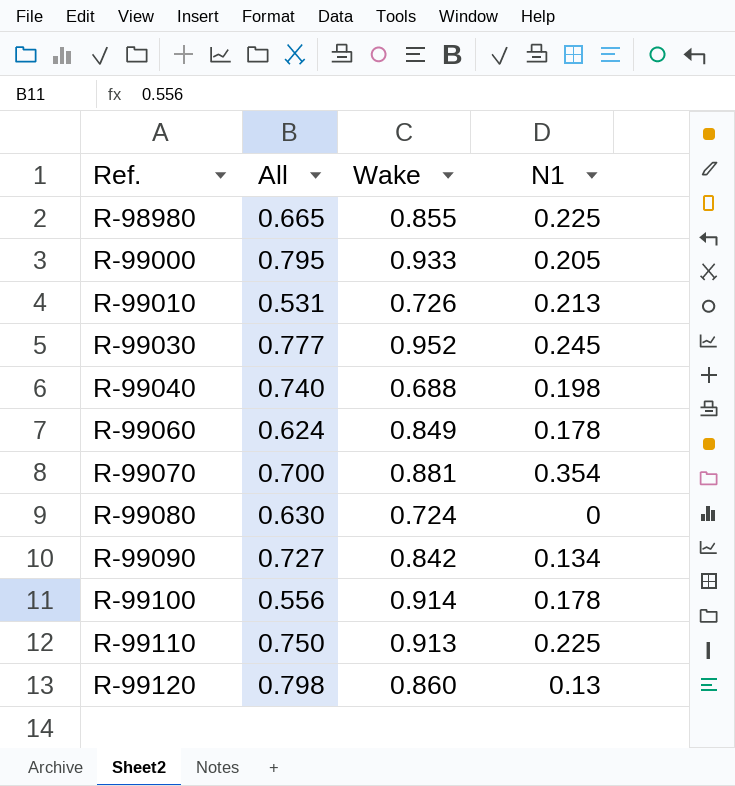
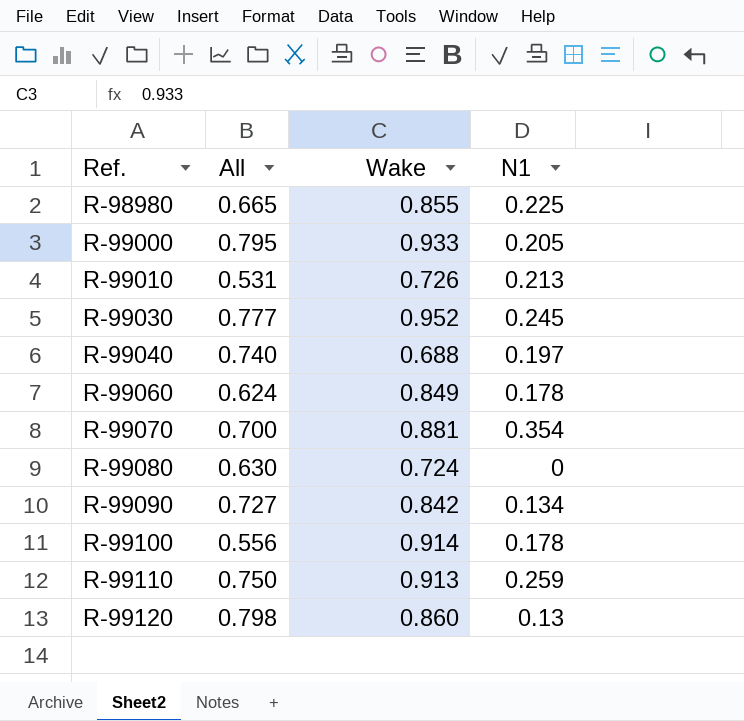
R-99040 | N1: 0.198 -> 0.197
R-99110 | N1: 0.225 -> 0.259

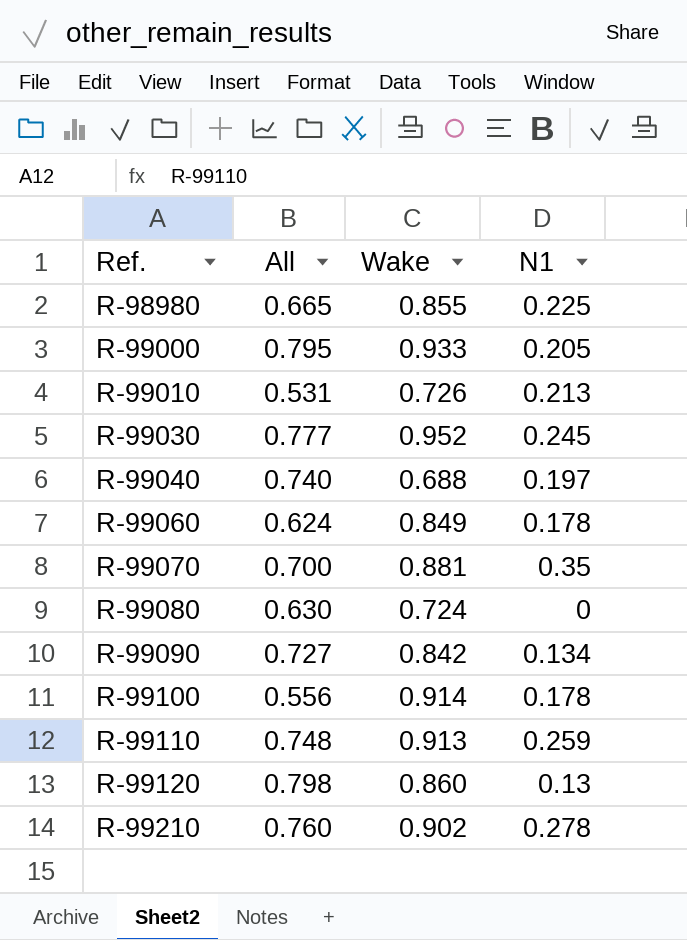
R-99070 | N1: 0.354 -> 0.35
R-99110 | All: 0.750 -> 0.748
row R-99210: none -> 0.760 | 0.902 | 0.278

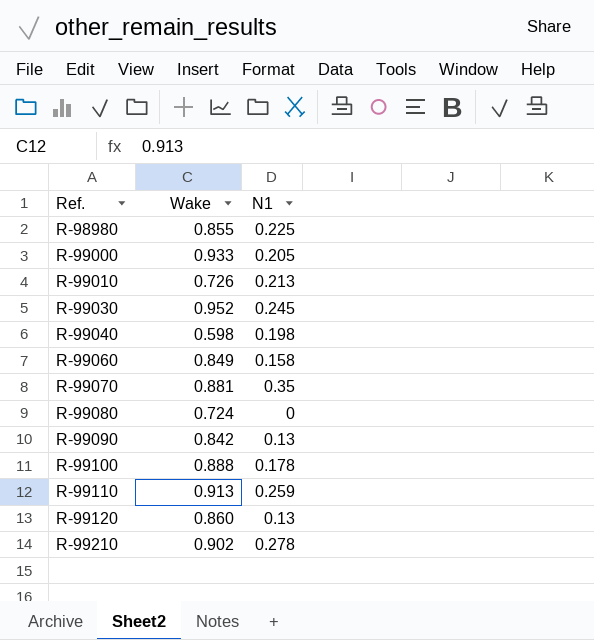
column All | position: 2 -> none
R-99040 | Wake: 0.688 -> 0.598
R-99040 | N1: 0.197 -> 0.198
R-99060 | N1: 0.178 -> 0.158
R-99090 | N1: 0.134 -> 0.13
R-99100 | Wake: 0.914 -> 0.888

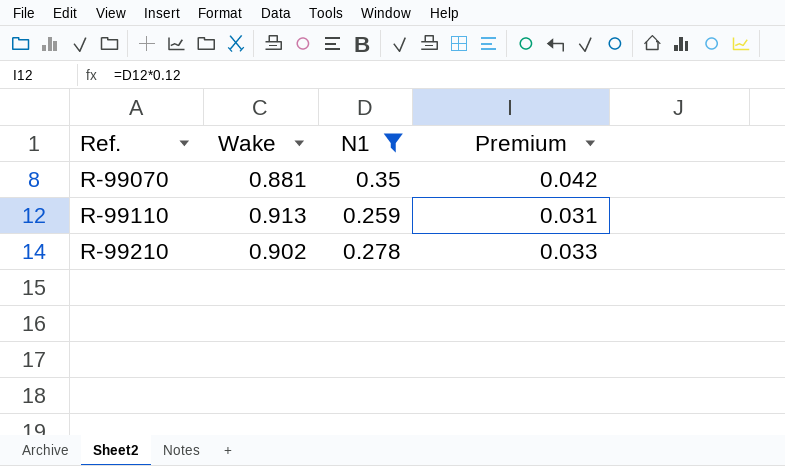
filter: none -> N1 >= 0.259
column Premium | formula: none -> [N1] * 0.12

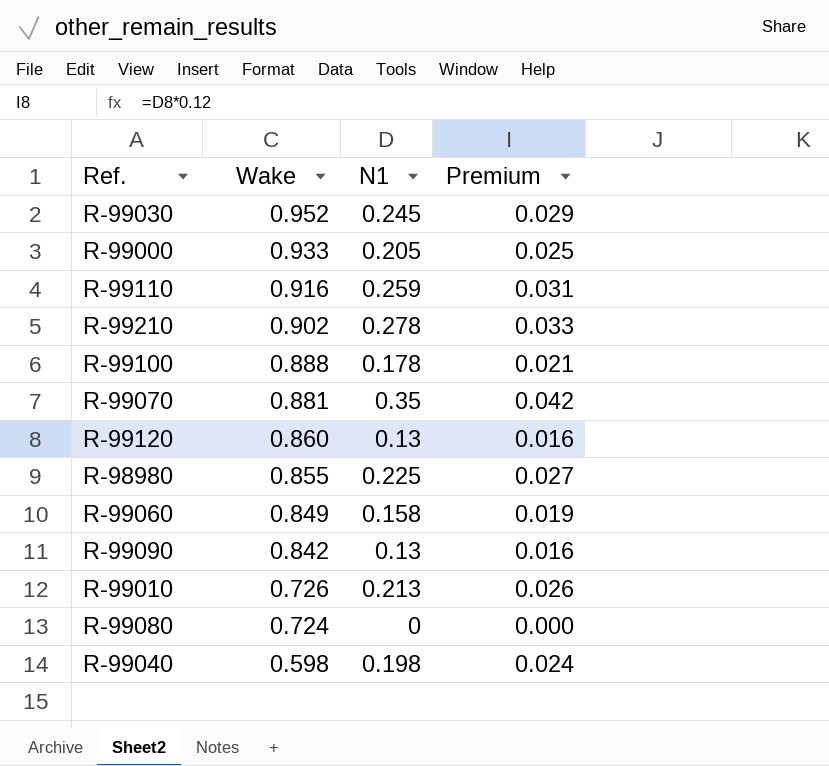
filter: N1 >= 0.259 -> none
row order: Ref. ascending -> Wake descending
R-99110 | Wake: 0.913 -> 0.916

